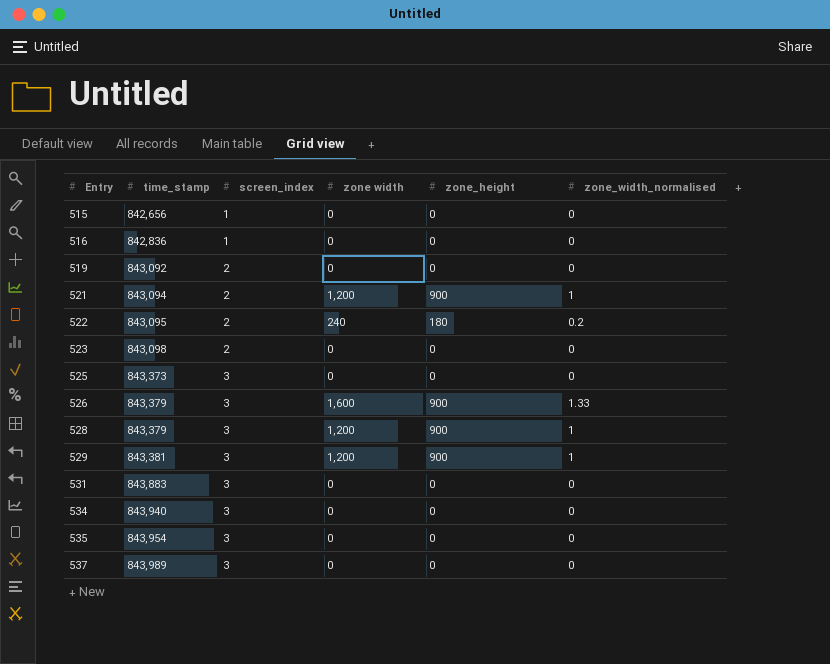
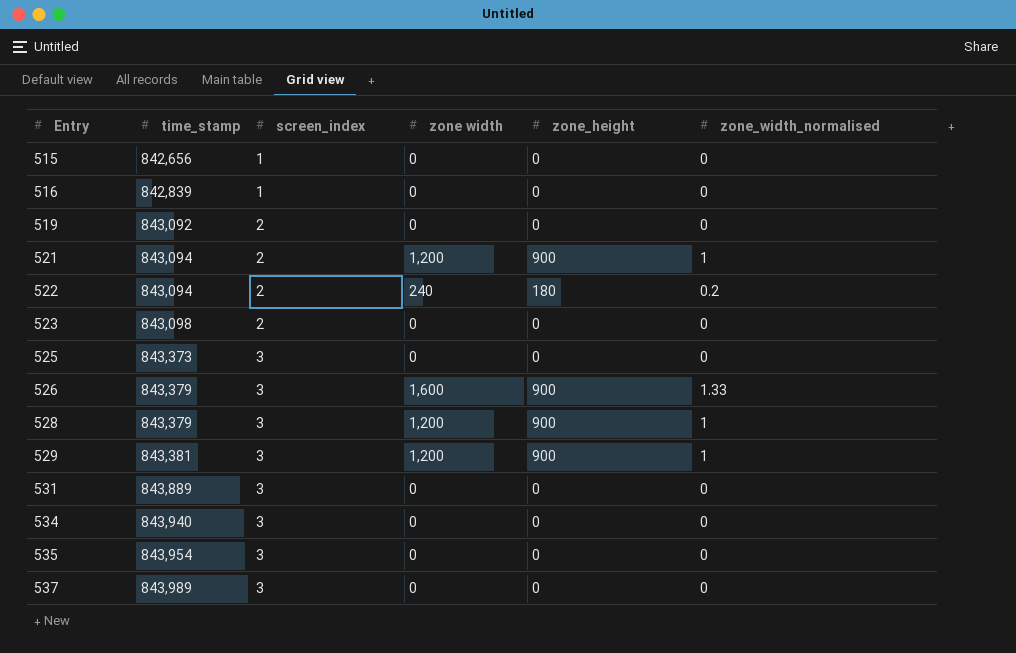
516 | time_stamp: 842,836 -> 842,839
522 | time_stamp: 843,095 -> 843,094
531 | time_stamp: 843,883 -> 843,889

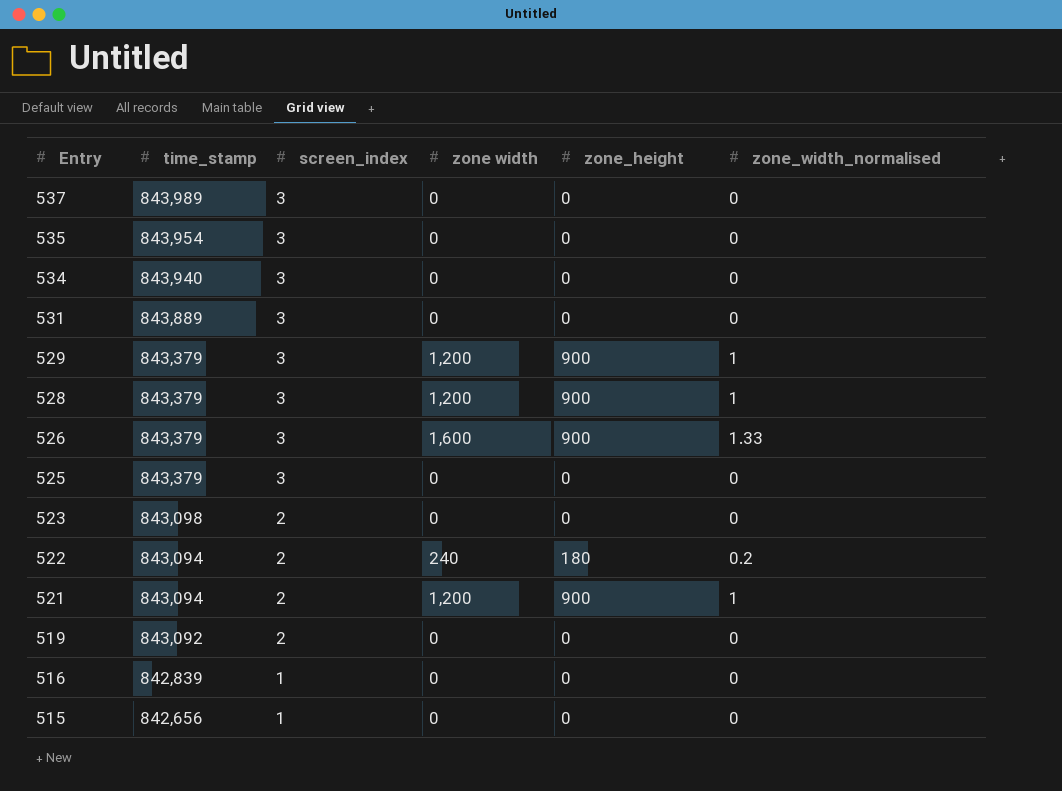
row order: Entry ascending -> Entry descending
529 | time_stamp: 843,381 -> 843,379
525 | time_stamp: 843,373 -> 843,379

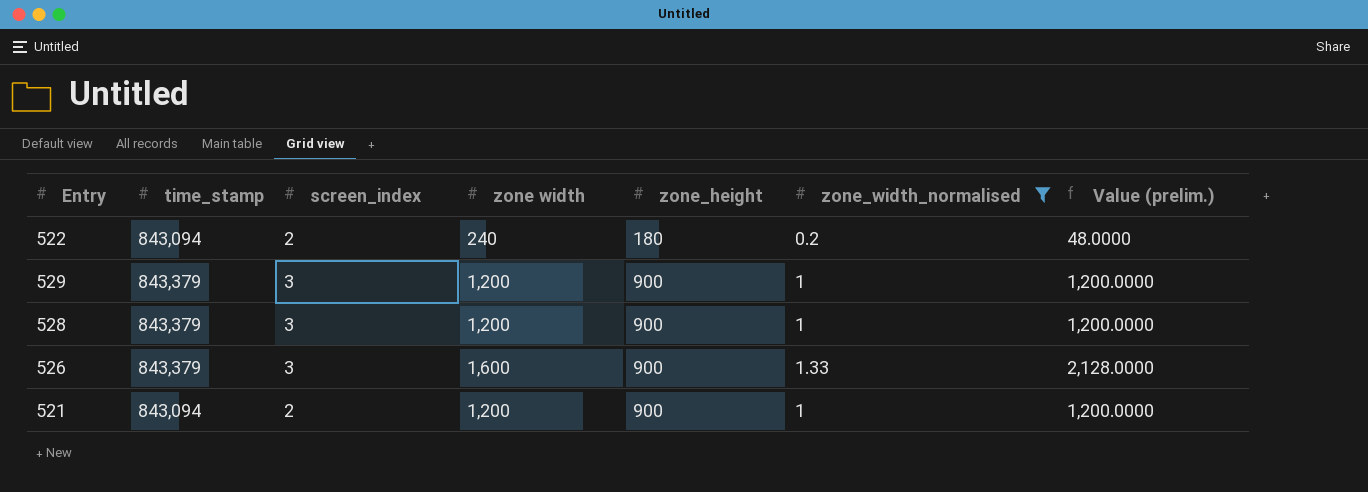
filter: none -> zone_width_normalised != 0
row order: Entry descending -> zone_height ascending
column Value (prelim.) | formula: none -> [zone width] * [zone_width_normalised]

